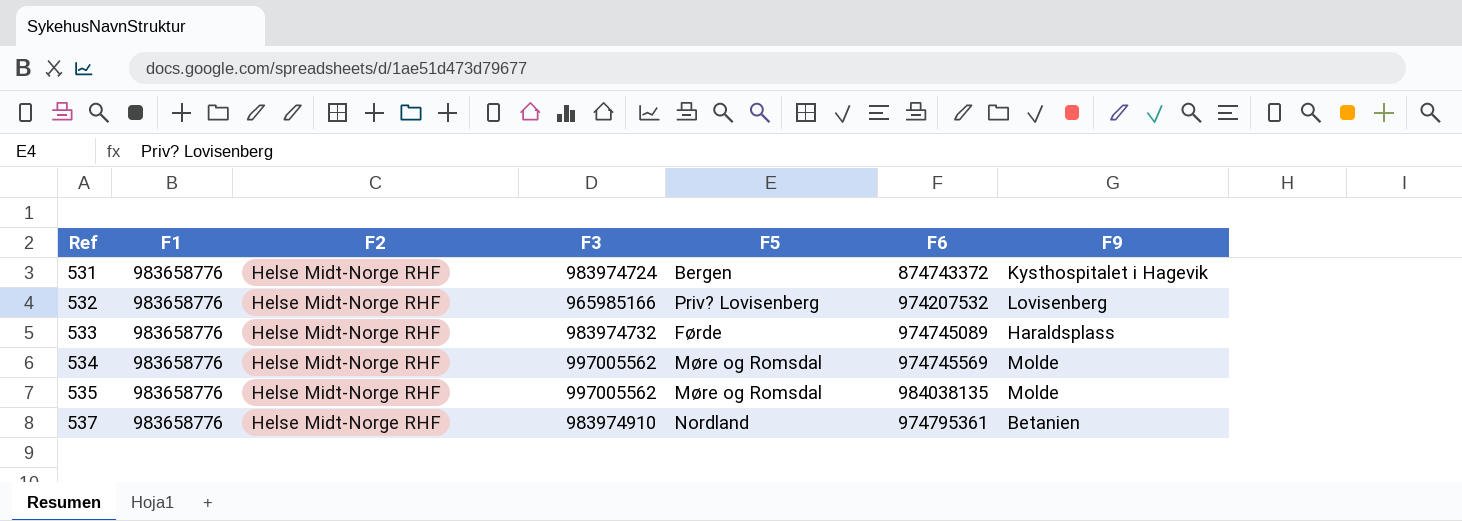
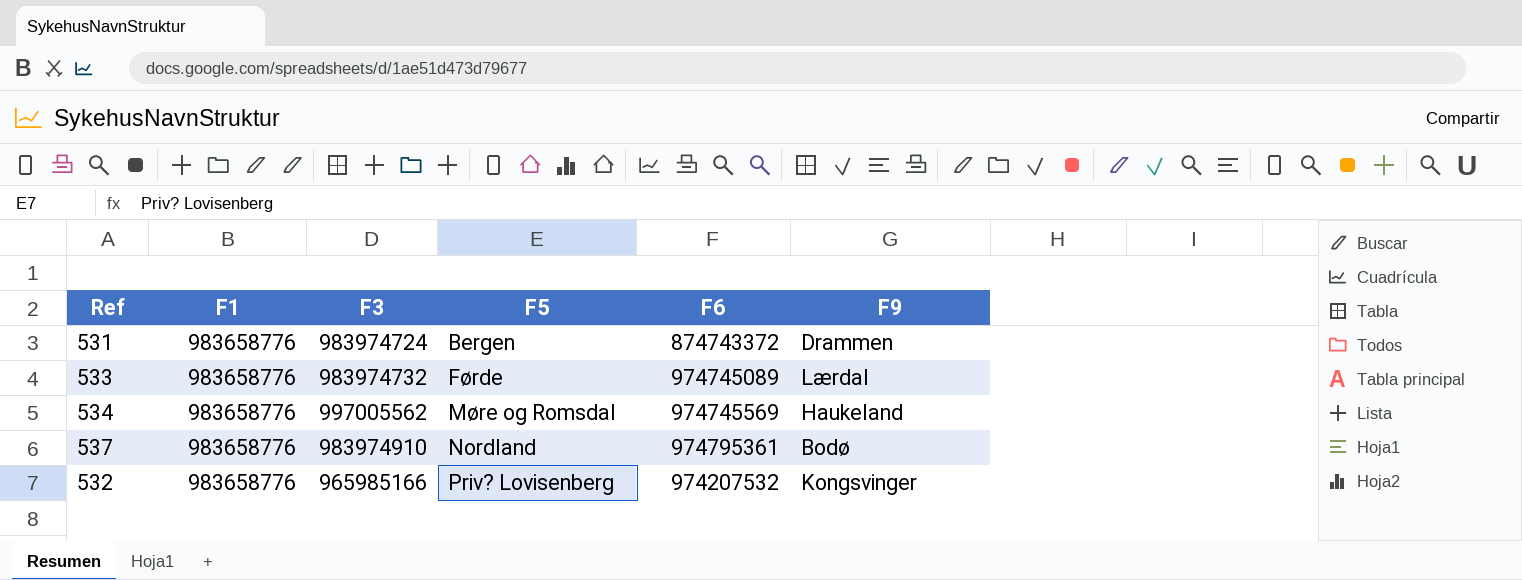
row order: Ref ascending -> F5 ascending
column F2 | position: 3 -> none
row 535: 983658776 | Helse Midt-Norge RHF | 997005562 | Møre og Romsdal | 984038135 | Molde -> none
531 | F9: Kysthospitalet i Hagevik -> Drammen
533 | F9: Haraldsplass -> Lærdal
534 | F9: Molde -> Haukeland
537 | F9: Betanien -> Bodø
532 | F9: Lovisenberg -> Kongsvinger

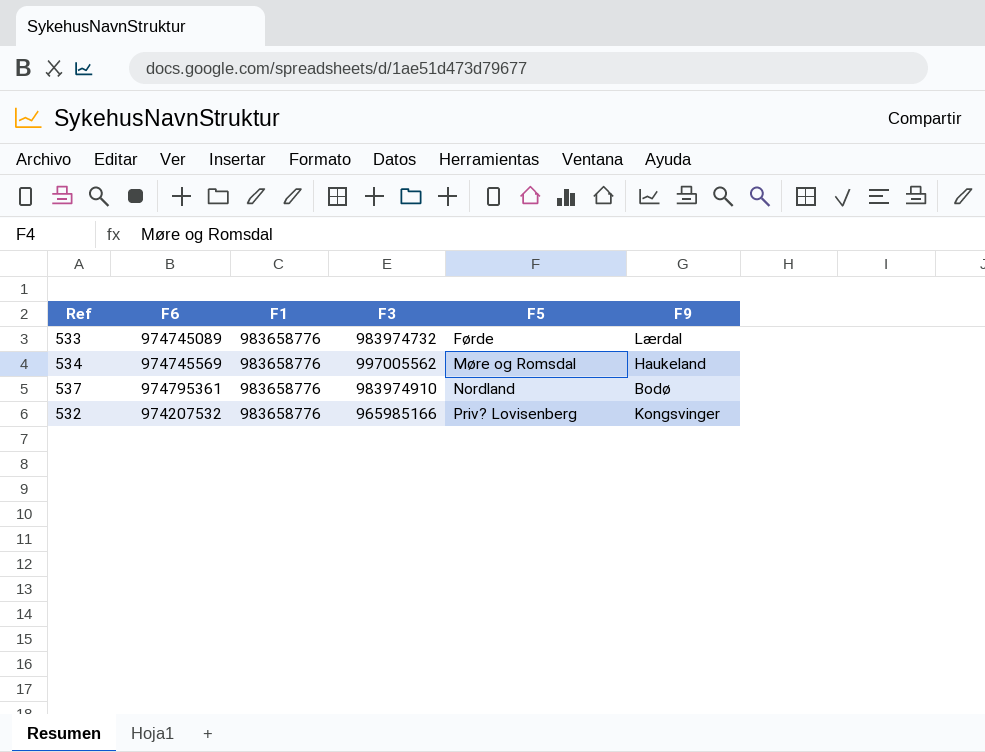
column F6 | position: 5 -> 2
row 531: 983658776 | 983974724 | Bergen | 874743372 | Drammen -> none

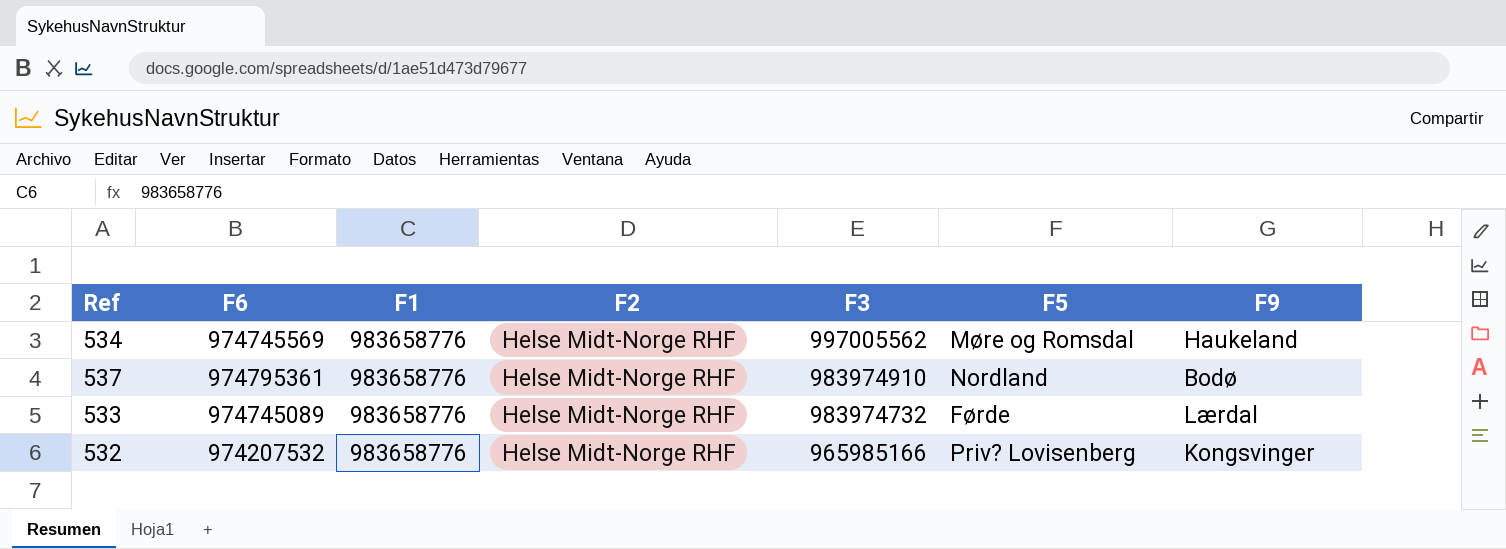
row order: F5 ascending -> F3 descending
column F2 | position: none -> 4

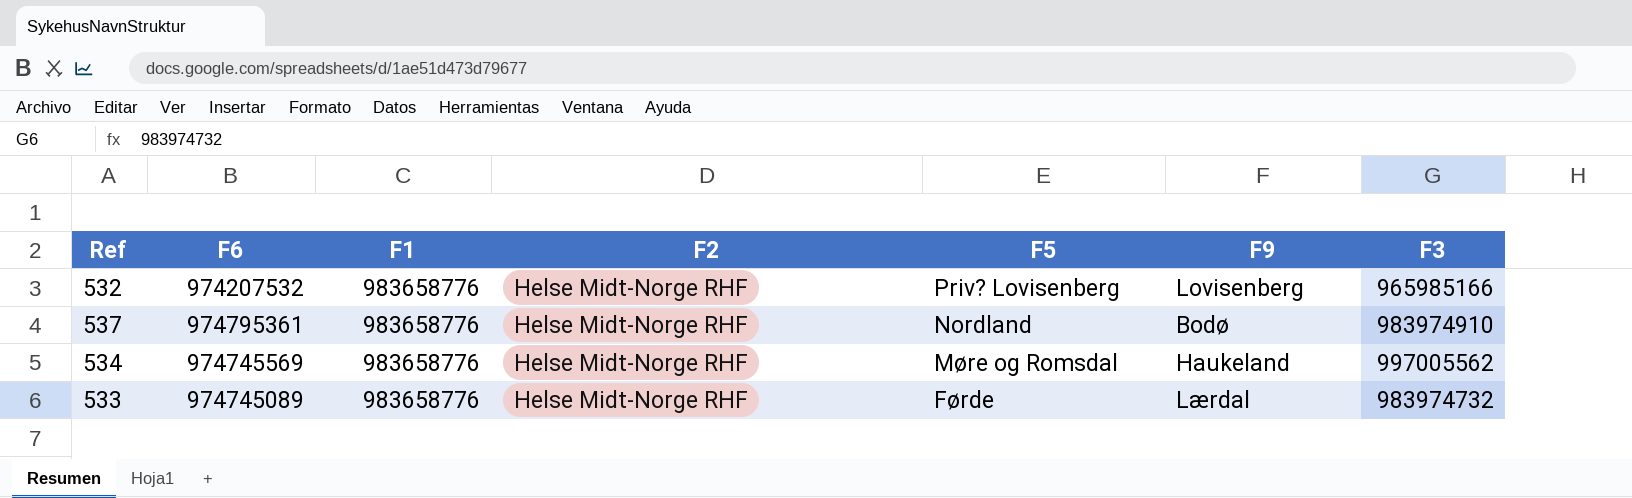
row order: F3 descending -> F5 descending
column F3 | position: 5 -> 7
532 | F9: Kongsvinger -> Lovisenberg

